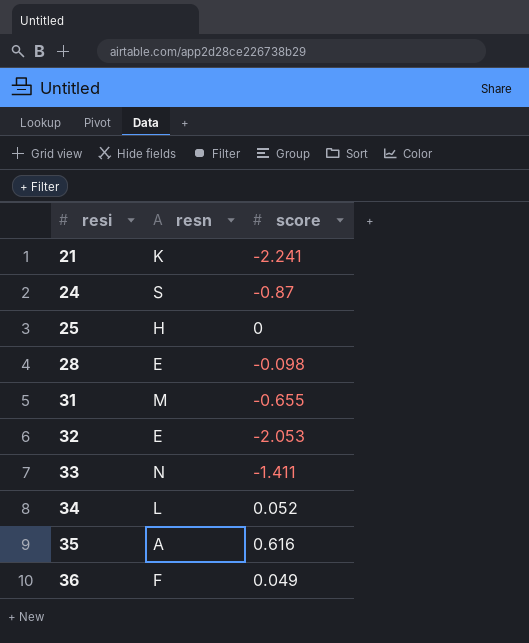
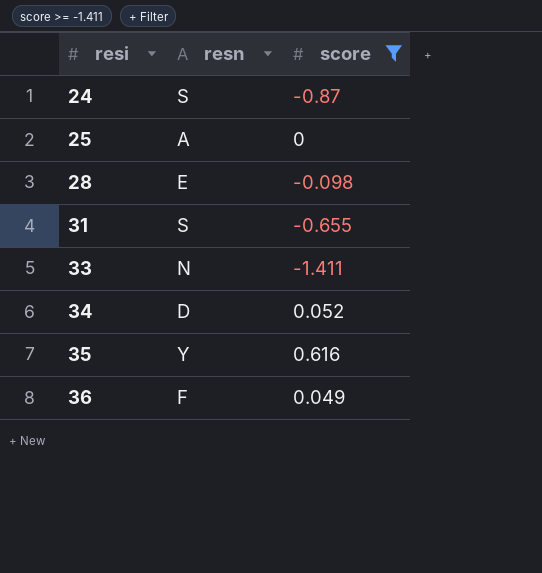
filter: none -> score >= -1.411
25 | resn: H -> A
31 | resn: M -> S
34 | resn: L -> D
35 | resn: A -> Y

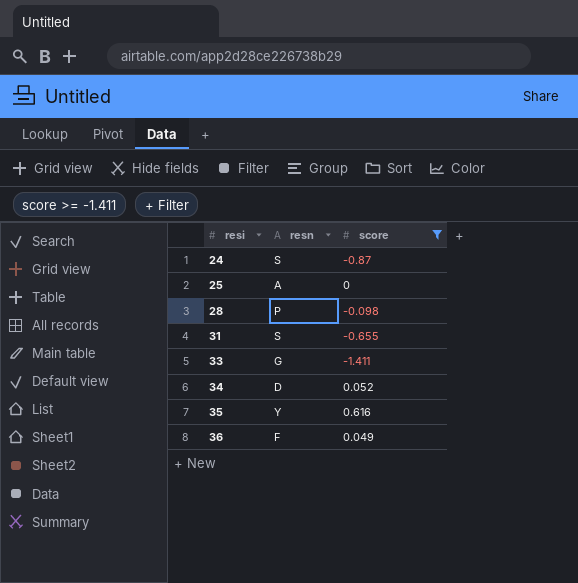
28 | resn: E -> P
33 | resn: N -> G

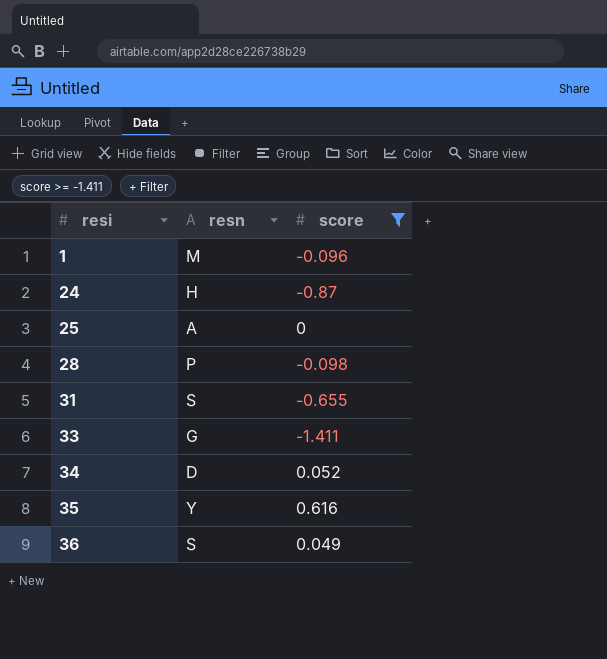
row 1: none -> M | -0.096
24 | resn: S -> H
36 | resn: F -> S

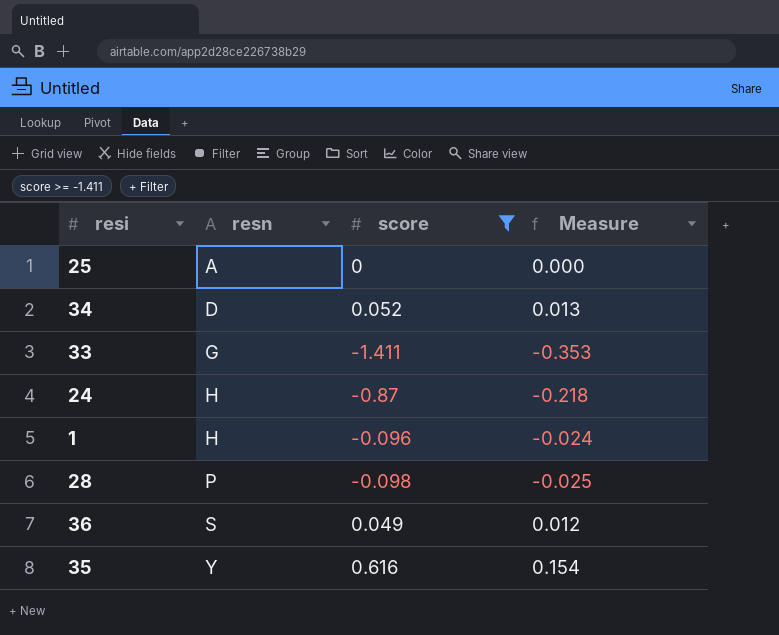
row order: resi ascending -> resn ascending
column Measure | formula: none -> [score] * 0.25
row 31: S | -0.655 -> none
1 | resn: M -> H

